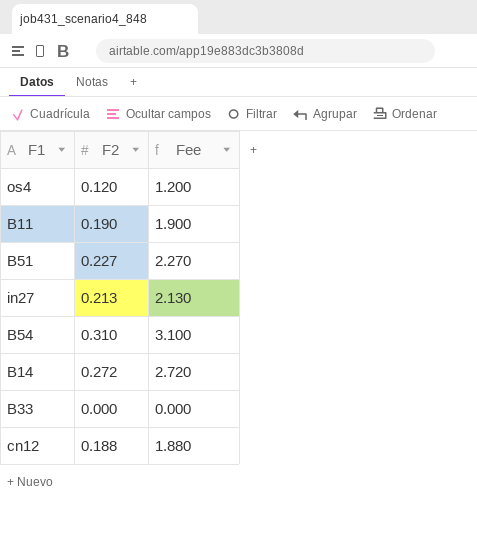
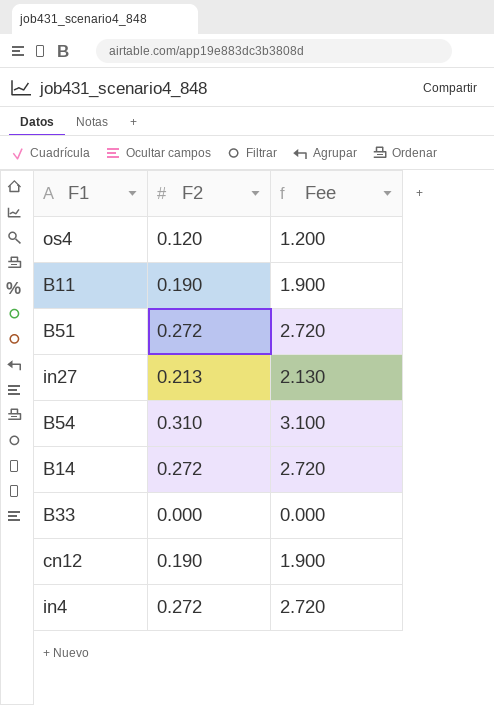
B51 | F2: 0.227 -> 0.272
B51 | Fee: 2.270 -> 2.720
cn12 | F2: 0.188 -> 0.190
cn12 | Fee: 1.880 -> 1.900
row in4: none -> 0.272 | 2.720

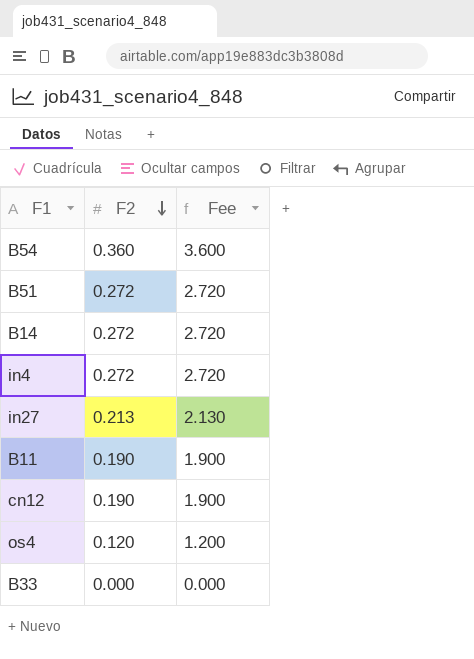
row order: none -> F2 descending
B54 | F2: 0.310 -> 0.360
B54 | Fee: 3.100 -> 3.600

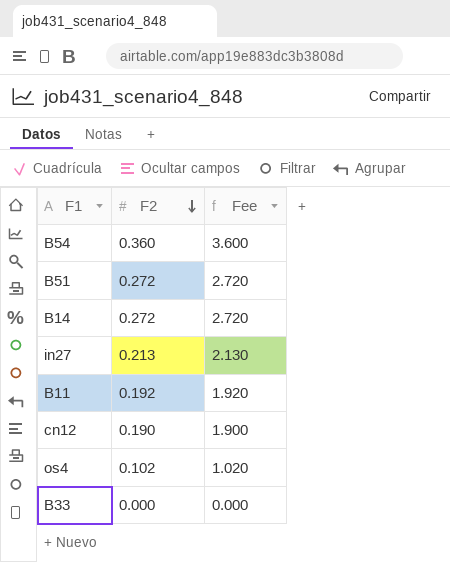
row in4: 0.272 | 2.720 -> none
B11 | F2: 0.190 -> 0.192
B11 | Fee: 1.900 -> 1.920
os4 | F2: 0.120 -> 0.102
os4 | Fee: 1.200 -> 1.020

